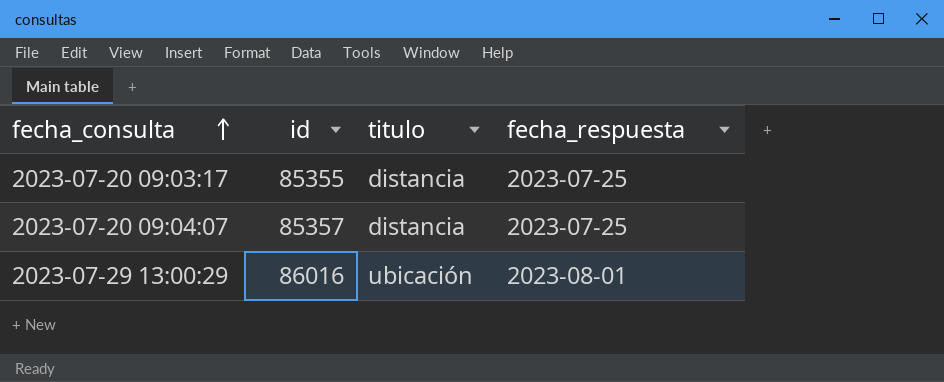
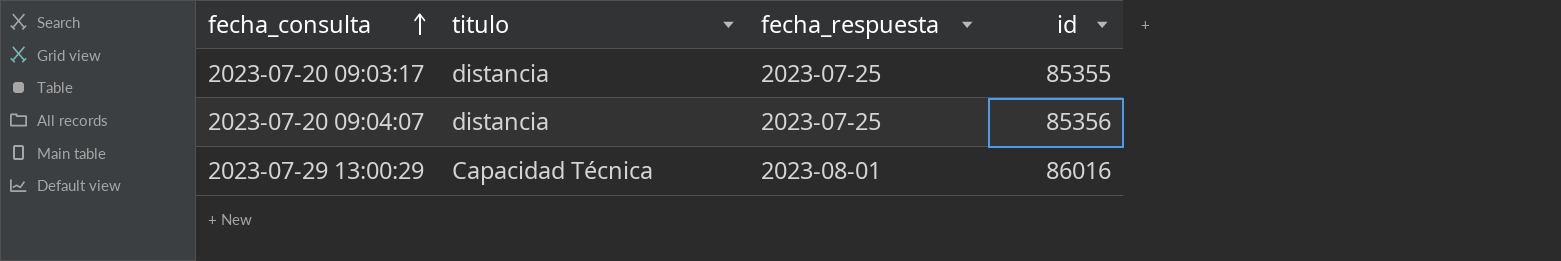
column id | position: 2 -> 4
2023-07-20 09:04:07 | id: 85357 -> 85356
2023-07-29 13:00:29 | titulo: ubicación -> Capacidad Técnica

